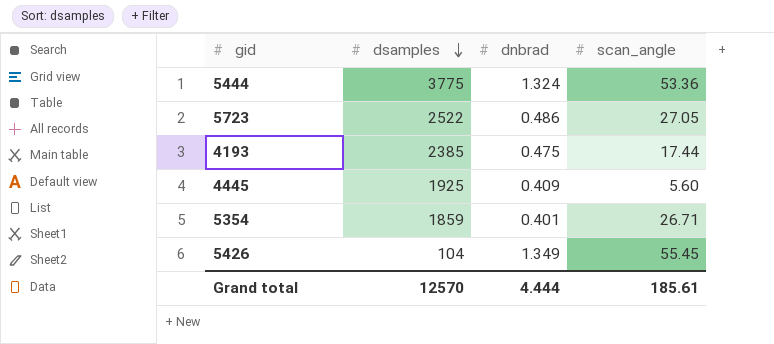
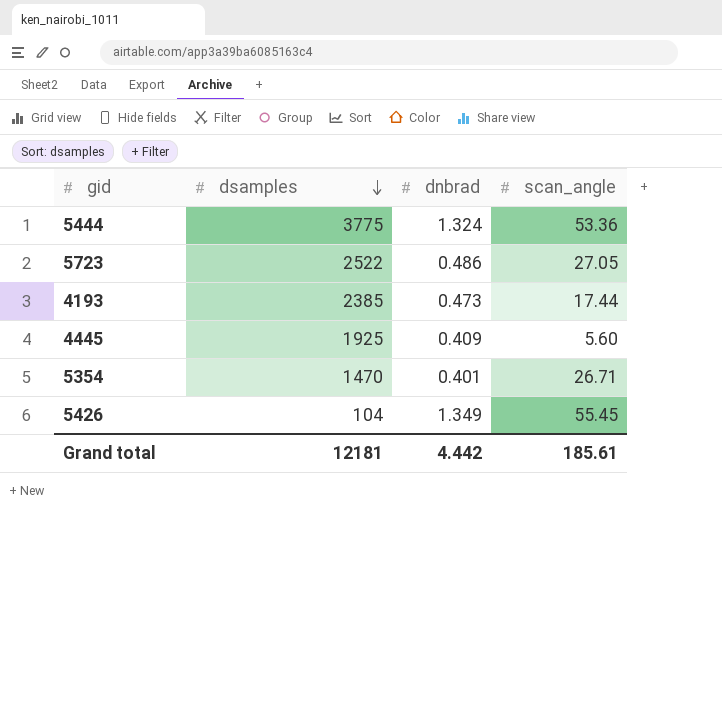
4193 | dnbrad: 0.475 -> 0.473
5354 | dsamples: 1859 -> 1470
Grand total | dsamples: 12570 -> 12181
Grand total | dnbrad: 4.444 -> 4.442

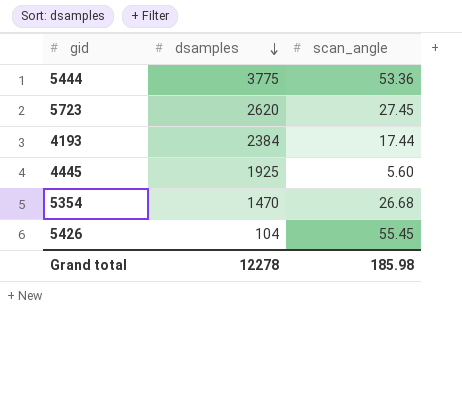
column dnbrad | position: 3 -> none
5723 | dsamples: 2522 -> 2620
5723 | scan_angle: 27.05 -> 27.45
4193 | dsamples: 2385 -> 2384
5354 | scan_angle: 26.71 -> 26.68
Grand total | dsamples: 12181 -> 12278
Grand total | scan_angle: 185.61 -> 185.98

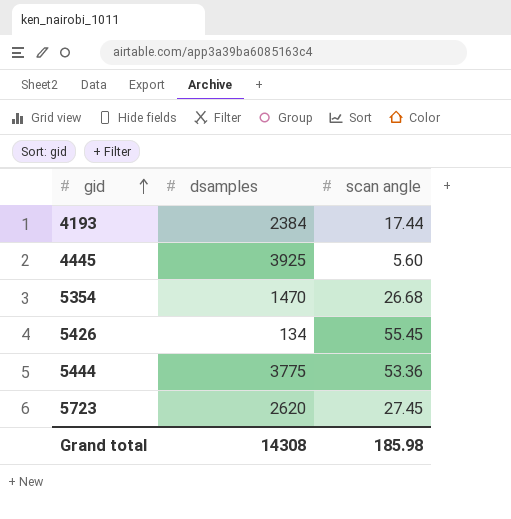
row order: dsamples descending -> gid ascending
column name: scan_angle -> scan angle
4445 | dsamples: 1925 -> 3925
5426 | dsamples: 104 -> 134
Grand total | dsamples: 12278 -> 14308

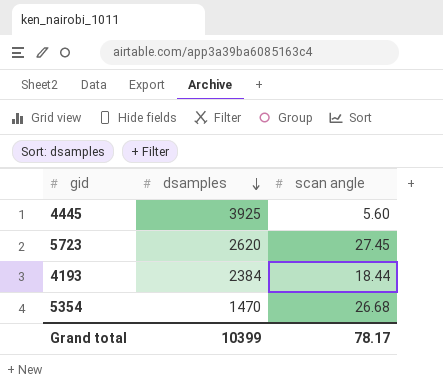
row order: gid ascending -> dsamples descending
row 5426: 134 | 55.45 -> none
row 5444: 3775 | 53.36 -> none
4193 | scan angle: 17.44 -> 18.44
Grand total | dsamples: 14308 -> 10399
Grand total | scan angle: 185.98 -> 78.17

